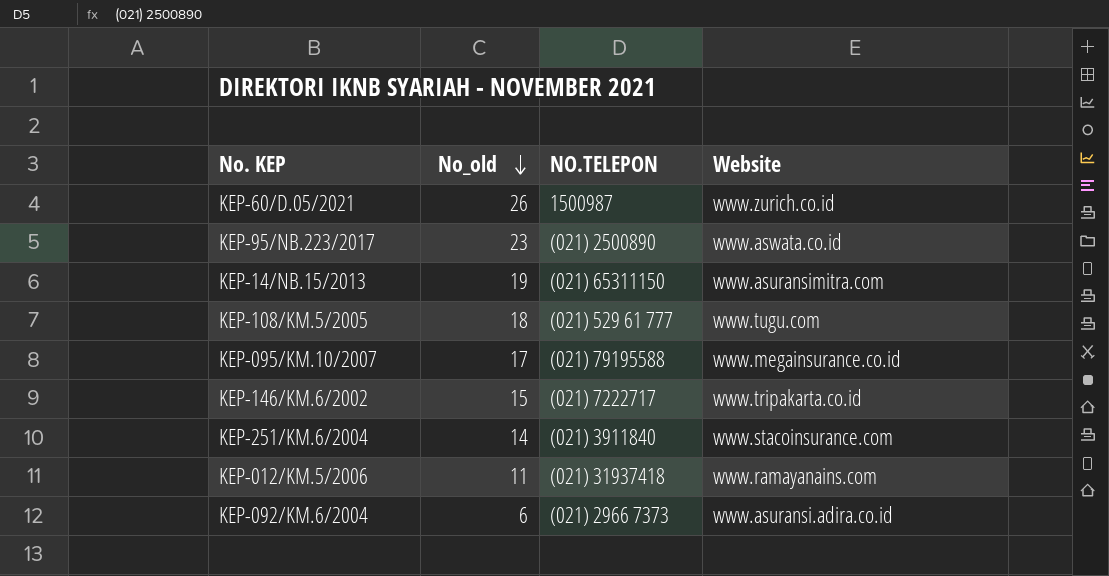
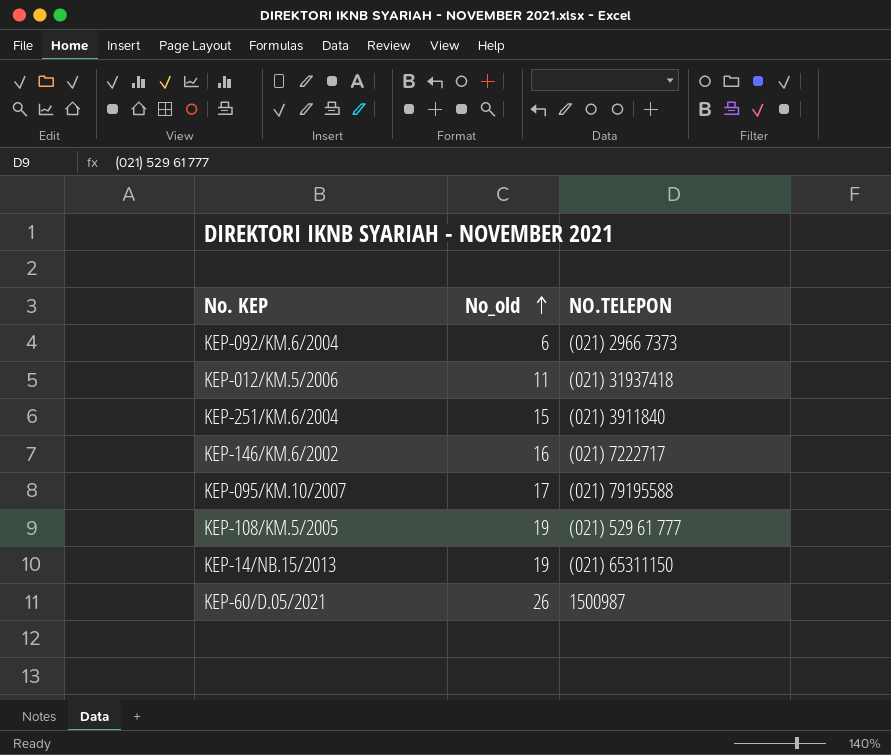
row order: No_old descending -> No_old ascending
column Website | position: 4 -> none
row KEP-95/NB.223/2017: 23 | (021) 2500890 | www.aswata.co.id -> none
KEP-251/KM.6/2004 | No_old: 14 -> 15
KEP-146/KM.6/2002 | No_old: 15 -> 16
KEP-108/KM.5/2005 | No_old: 18 -> 19

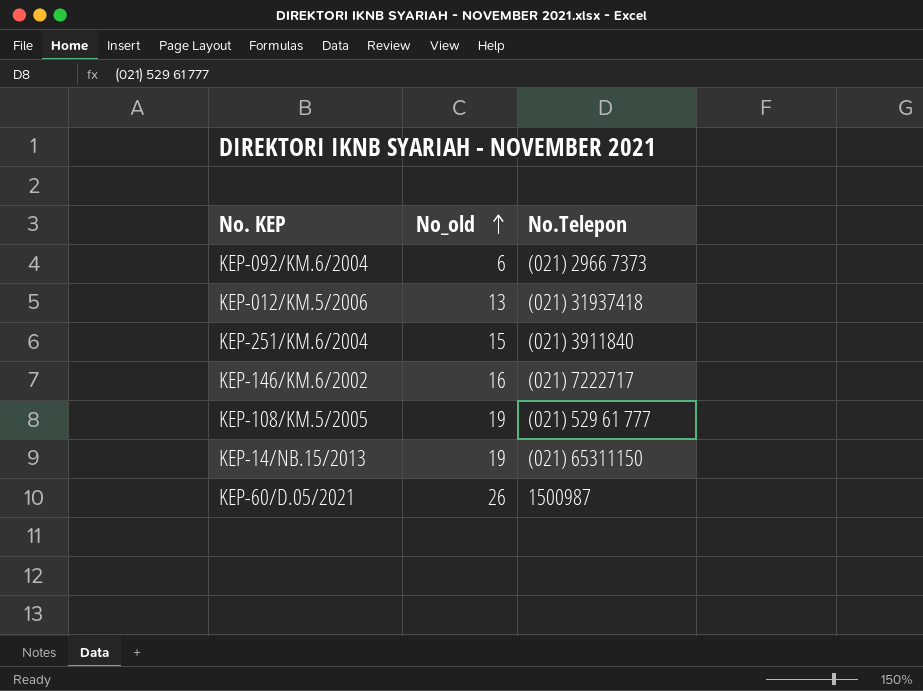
column name: NO.TELEPON -> No.Telepon
row KEP-095/KM.10/2007: 17 | (021) 79195588 -> none
KEP-012/KM.5/2006 | No_old: 11 -> 13

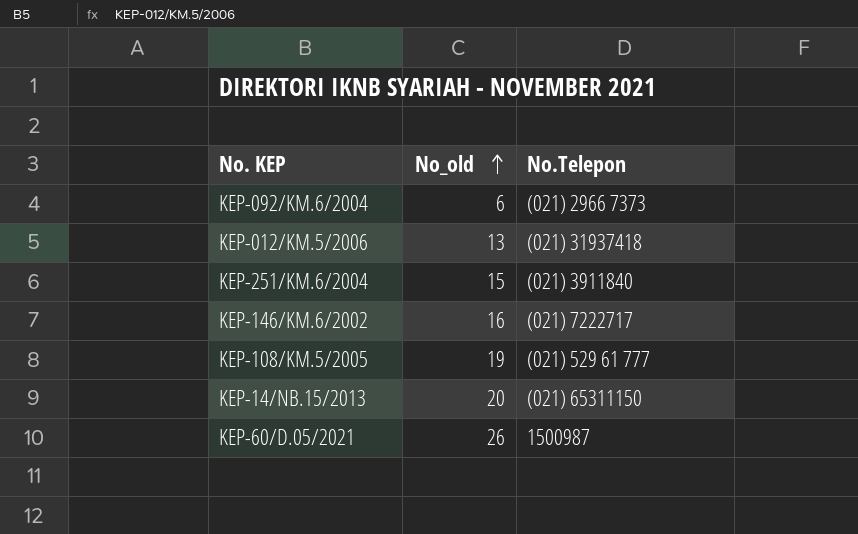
KEP-14/NB.15/2013 | No_old: 19 -> 20

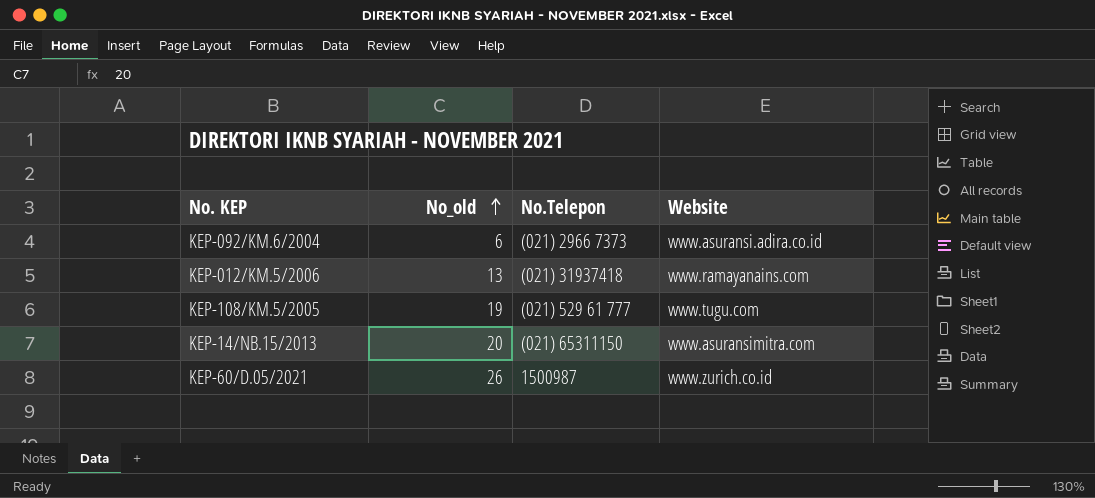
column Website | position: none -> 4
row KEP-251/KM.6/2004: 15 | (021) 3911840 -> none
row KEP-146/KM.6/2002: 16 | (021) 7222717 -> none

